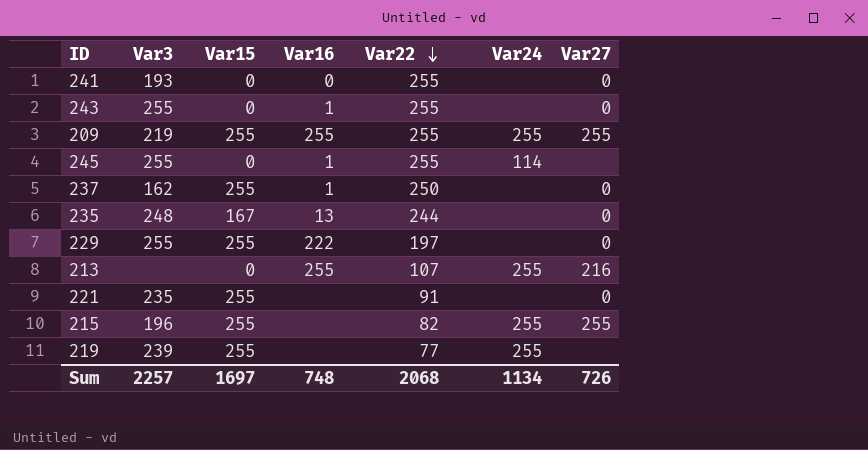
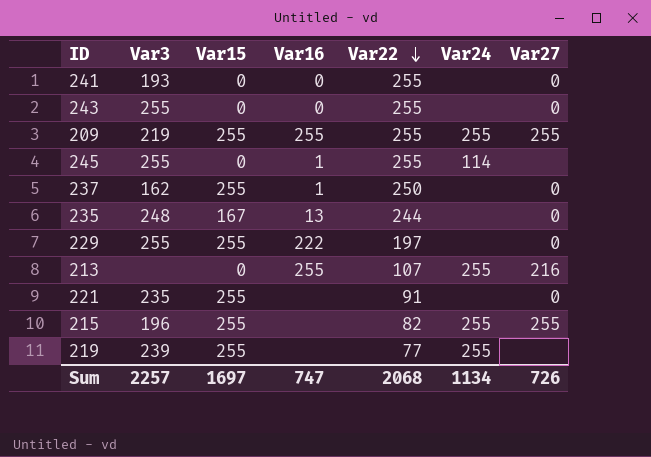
243 | Var16: 1 -> 0
Sum | Var16: 748 -> 747

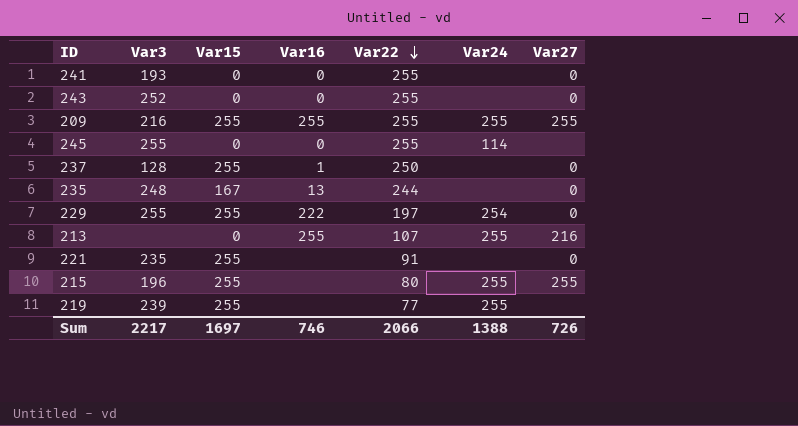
243 | Var3: 255 -> 252
209 | Var3: 219 -> 216
245 | Var16: 1 -> 0
237 | Var3: 162 -> 128
229 | Var24: none -> 254
215 | Var22: 82 -> 80
Sum | Var3: 2257 -> 2217
Sum | Var16: 747 -> 746
Sum | Var22: 2068 -> 2066
Sum | Var24: 1134 -> 1388

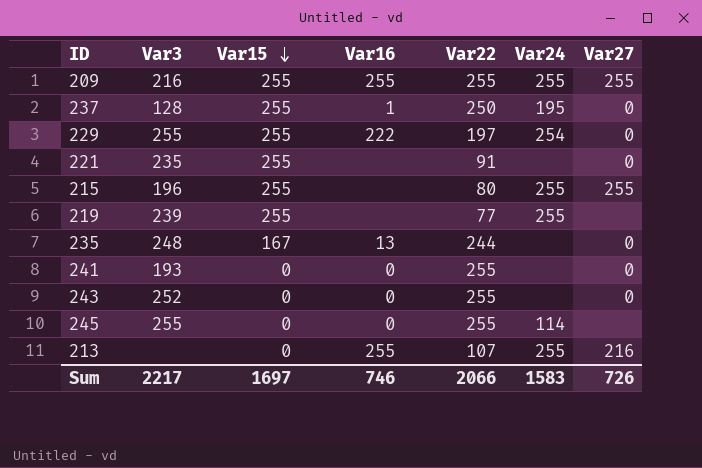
row order: Var22 descending -> Var15 descending
237 | Var24: none -> 195
Sum | Var24: 1388 -> 1583

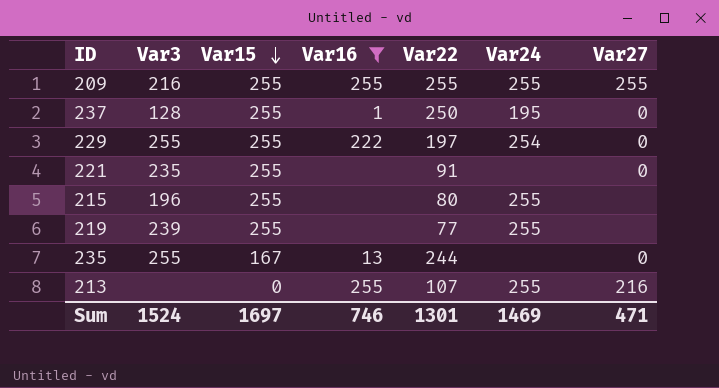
filter: none -> Var16 != 0
215 | Var27: 255 -> none
235 | Var3: 248 -> 255
Sum | Var3: 2217 -> 1524
Sum | Var22: 2066 -> 1301
Sum | Var24: 1583 -> 1469
Sum | Var27: 726 -> 471

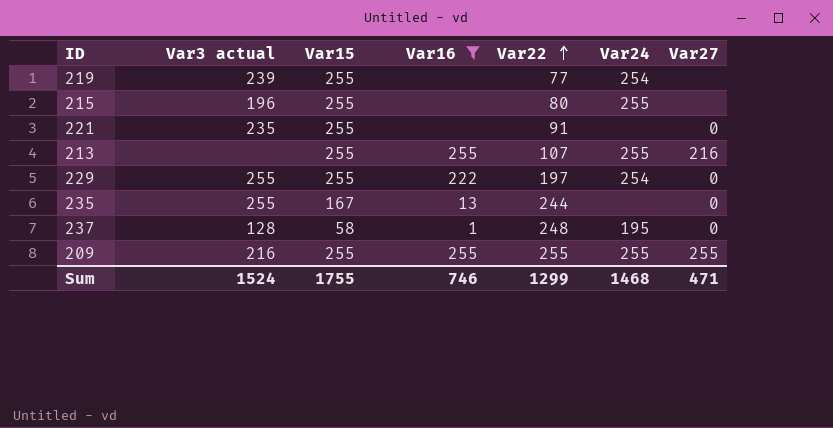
row order: Var15 descending -> Var22 ascending
column name: Var3 -> Var3 actual
219 | Var24: 255 -> 254
213 | Var15: 0 -> 255
237 | Var15: 255 -> 58
237 | Var22: 250 -> 248
Sum | Var15: 1697 -> 1755
Sum | Var22: 1301 -> 1299
Sum | Var24: 1469 -> 1468

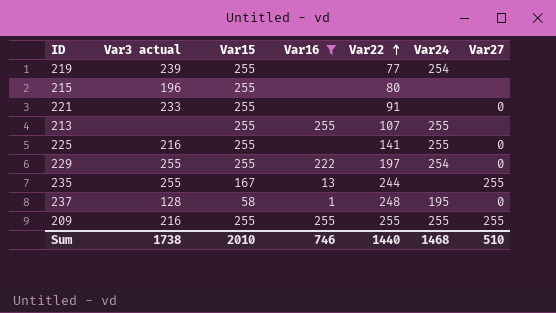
215 | Var24: 255 -> none
221 | Var3 actual: 235 -> 233
213 | Var27: 216 -> none
row 225: none -> 216 | 255 | none | 141 | 255 | 0
235 | Var27: 0 -> 255
Sum | Var3 actual: 1524 -> 1738
Sum | Var15: 1755 -> 2010
Sum | Var22: 1299 -> 1440
Sum | Var27: 471 -> 510

